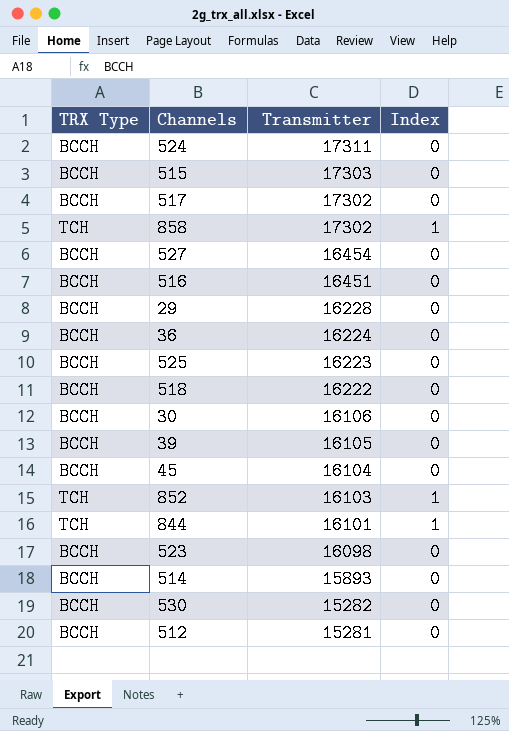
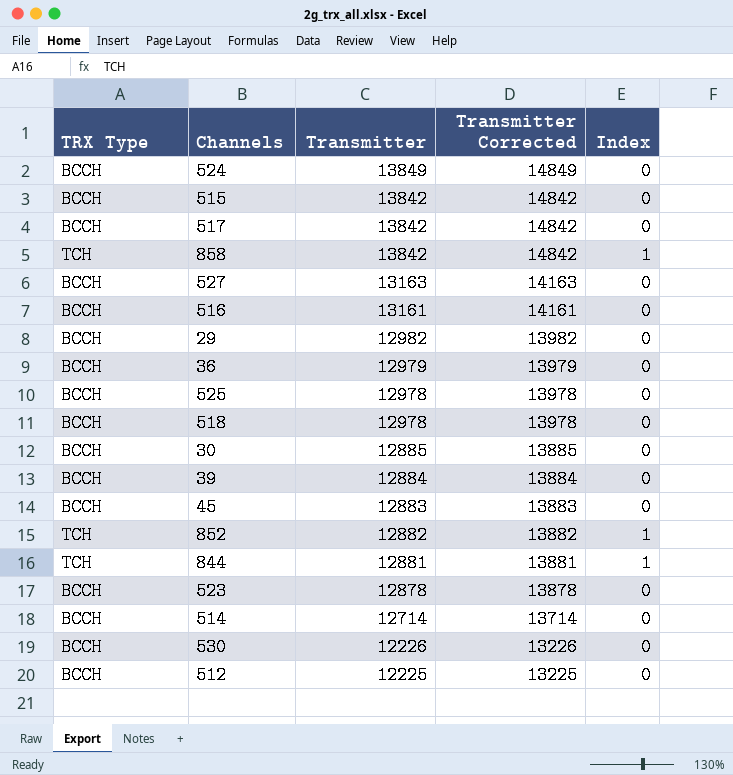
column Transmitter Corrected | formula: none -> [Transmitter] + 1000
524 | Transmitter: 17311 -> 13849
515 | Transmitter: 17303 -> 13842
517 | Transmitter: 17302 -> 13842
858 | Transmitter: 17302 -> 13842
527 | Transmitter: 16454 -> 13163
516 | Transmitter: 16451 -> 13161
29 | Transmitter: 16228 -> 12982
36 | Transmitter: 16224 -> 12979
525 | Transmitter: 16223 -> 12978
518 | Transmitter: 16222 -> 12978
30 | Transmitter: 16106 -> 12885
39 | Transmitter: 16105 -> 12884
45 | Transmitter: 16104 -> 12883
852 | Transmitter: 16103 -> 12882
844 | Transmitter: 16101 -> 12881
523 | Transmitter: 16098 -> 12878
514 | Transmitter: 15893 -> 12714
530 | Transmitter: 15282 -> 12226
512 | Transmitter: 15281 -> 12225

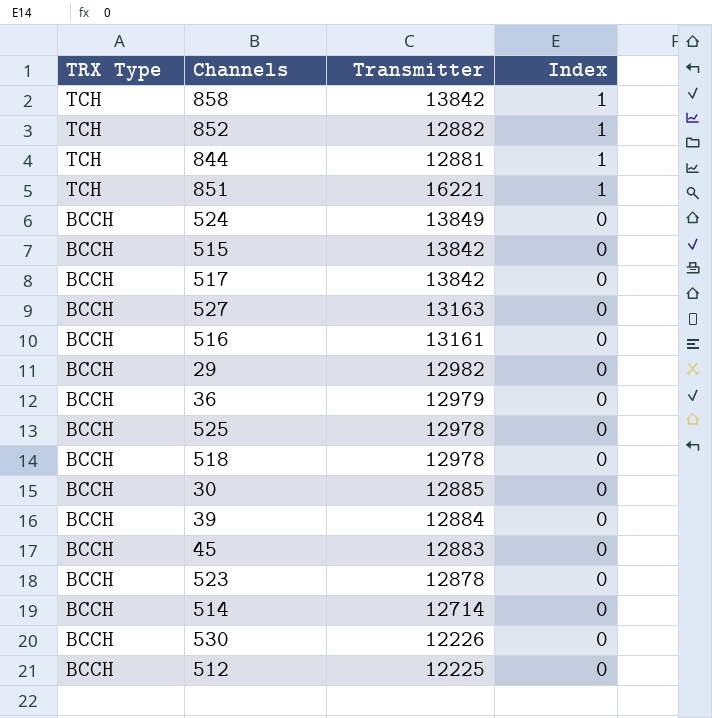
row order: Transmitter descending -> TRX Type descending
column Transmitter Corrected | formula: [Transmitter] + 1000 -> none
row 851: none -> TCH | 16221 | 1

